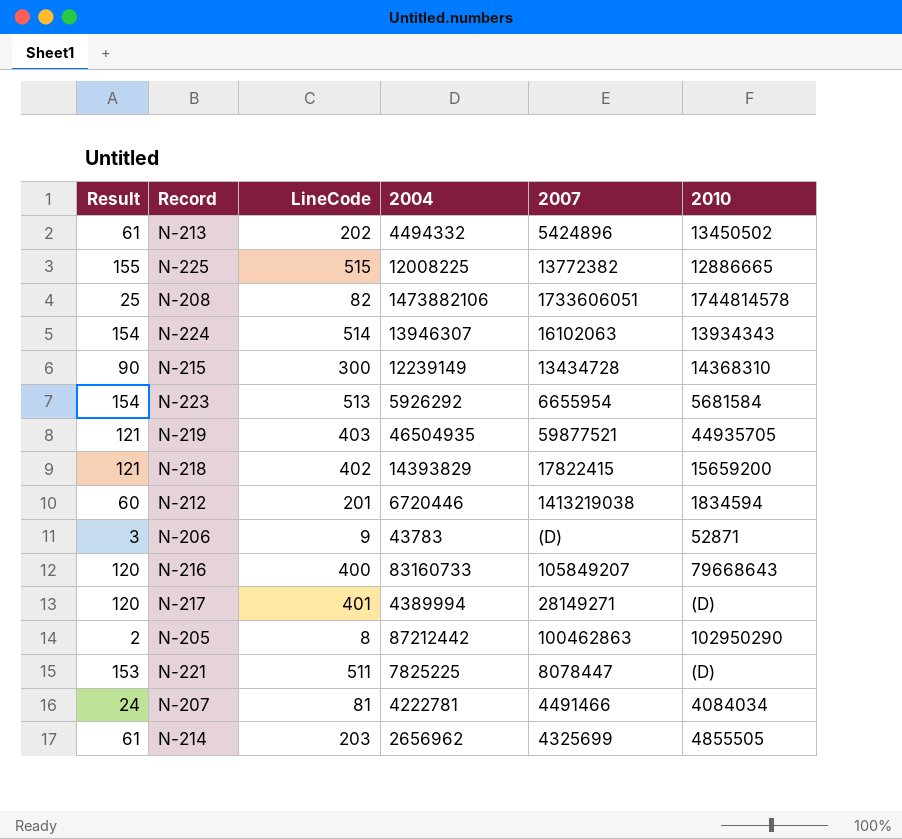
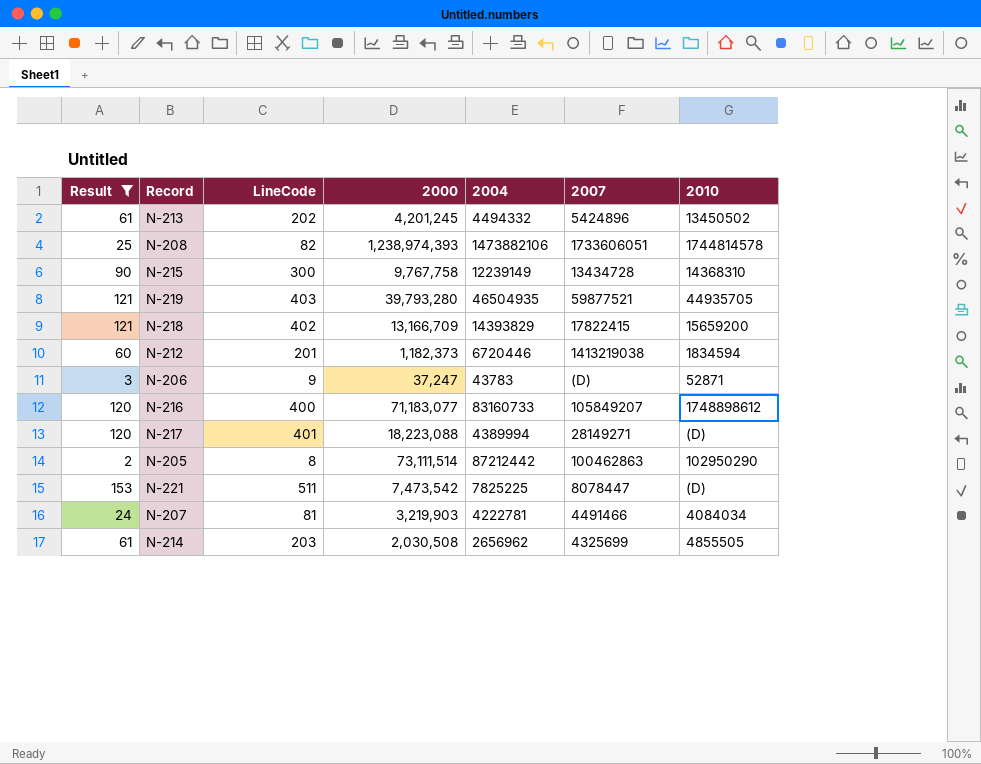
filter: none -> Result <= 153
column 2000 | position: none -> 4
N-216 | 2010: 79668643 -> 1748898612

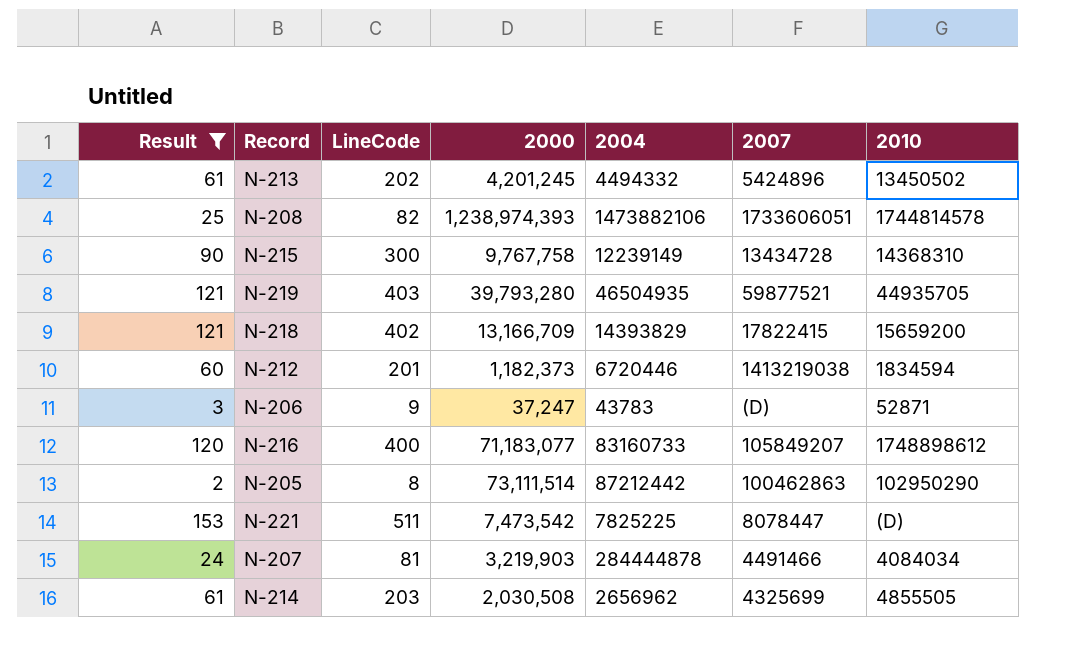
row N-217: 120 | 401 | 18,223,088 | 4389994 | 28149271 | (D) -> none
N-207 | 2004: 4222781 -> 284444878

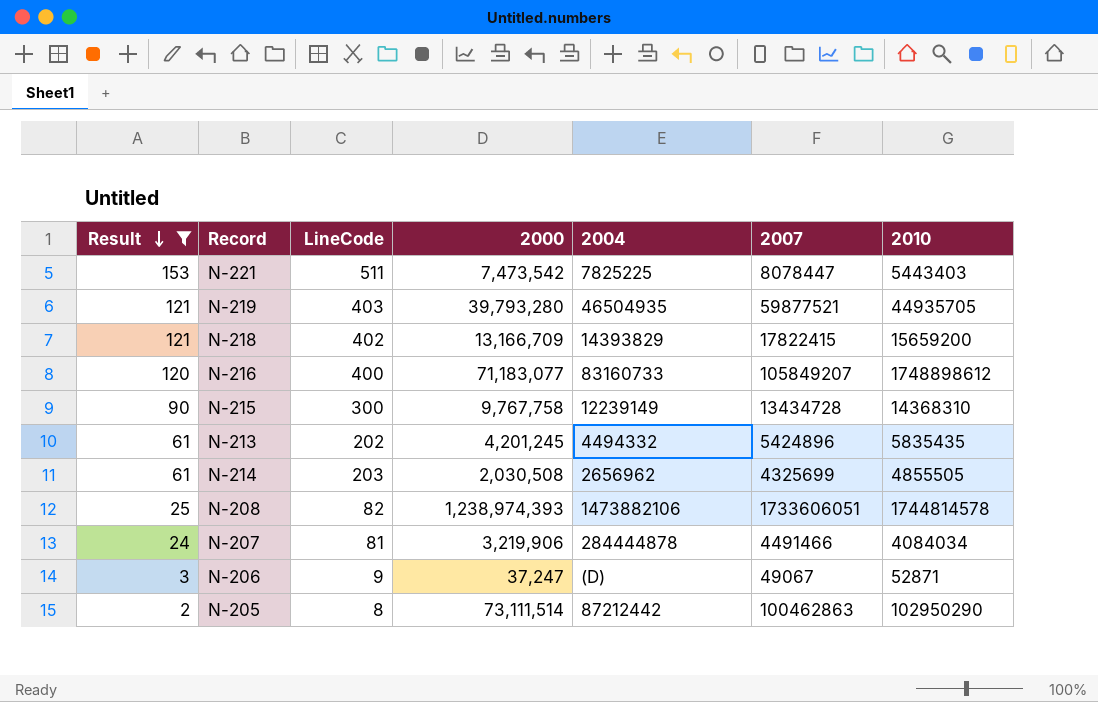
row order: none -> Result descending
row N-212: 60 | 201 | 1,182,373 | 6720446 | 1413219038 | 1834594 -> none
N-221 | 2010: (D) -> 5443403
N-213 | 2010: 13450502 -> 5835435
N-207 | 2000: 3,219,903 -> 3,219,906
N-206 | 2004: 43783 -> (D)
N-206 | 2007: (D) -> 49067

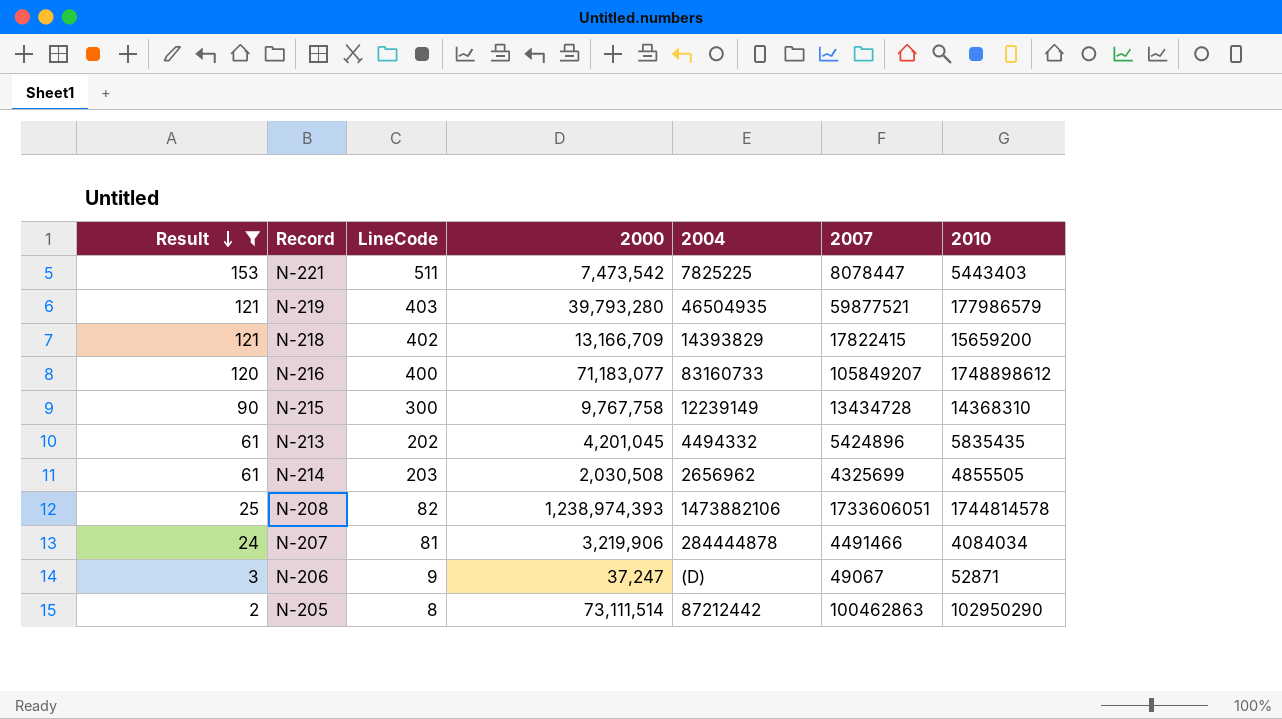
N-219 | 2010: 44935705 -> 177986579
N-213 | 2000: 4,201,245 -> 4,201,045

